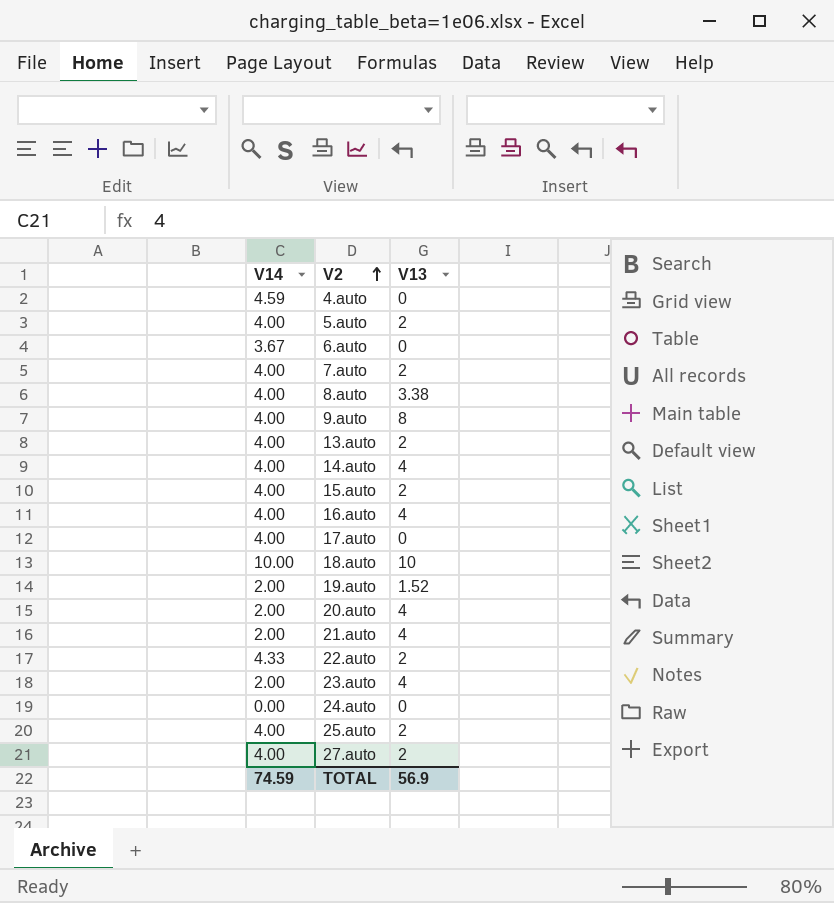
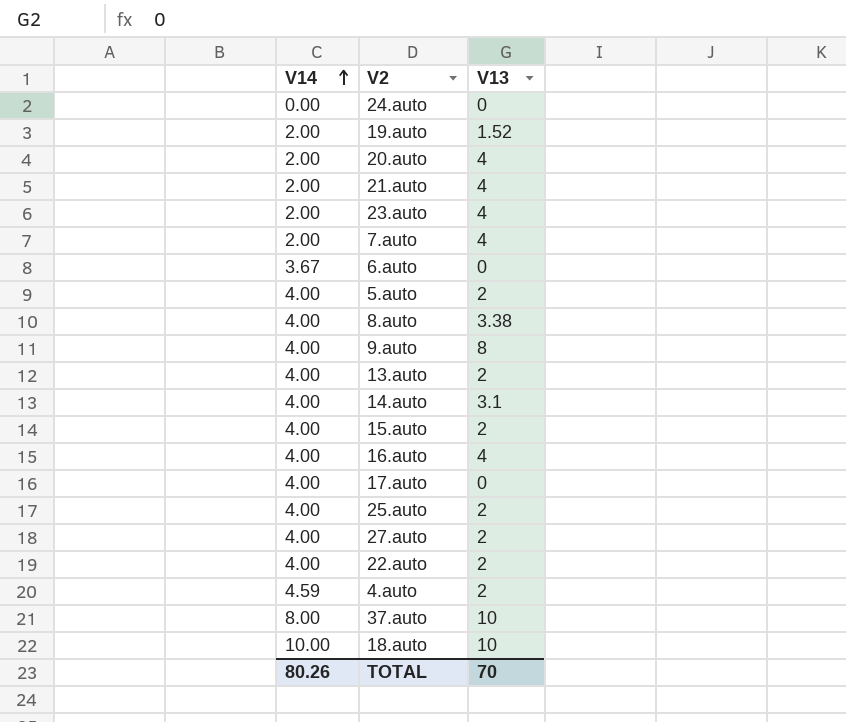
row order: V2 ascending -> V14 ascending
7.auto | V14: 4.00 -> 2.00
7.auto | V13: 2 -> 4
14.auto | V13: 4 -> 3.1
22.auto | V14: 4.33 -> 4.00
4.auto | V13: 0 -> 2
row 37.auto: none -> 8.00 | 10
TOTAL | V14: 74.59 -> 80.26
TOTAL | V13: 56.9 -> 70

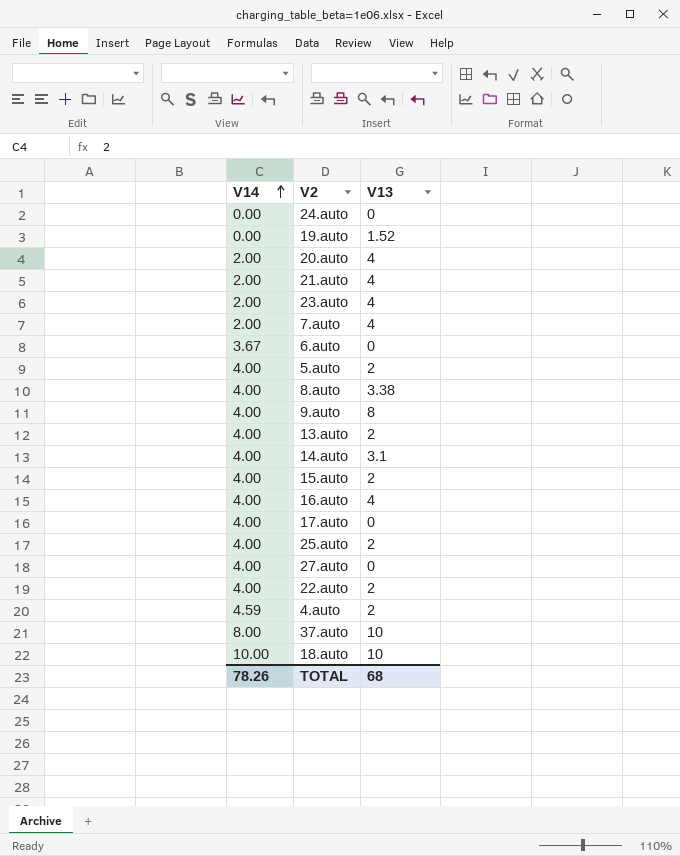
19.auto | V14: 2.00 -> 0.00
27.auto | V13: 2 -> 0
TOTAL | V14: 80.26 -> 78.26
TOTAL | V13: 70 -> 68

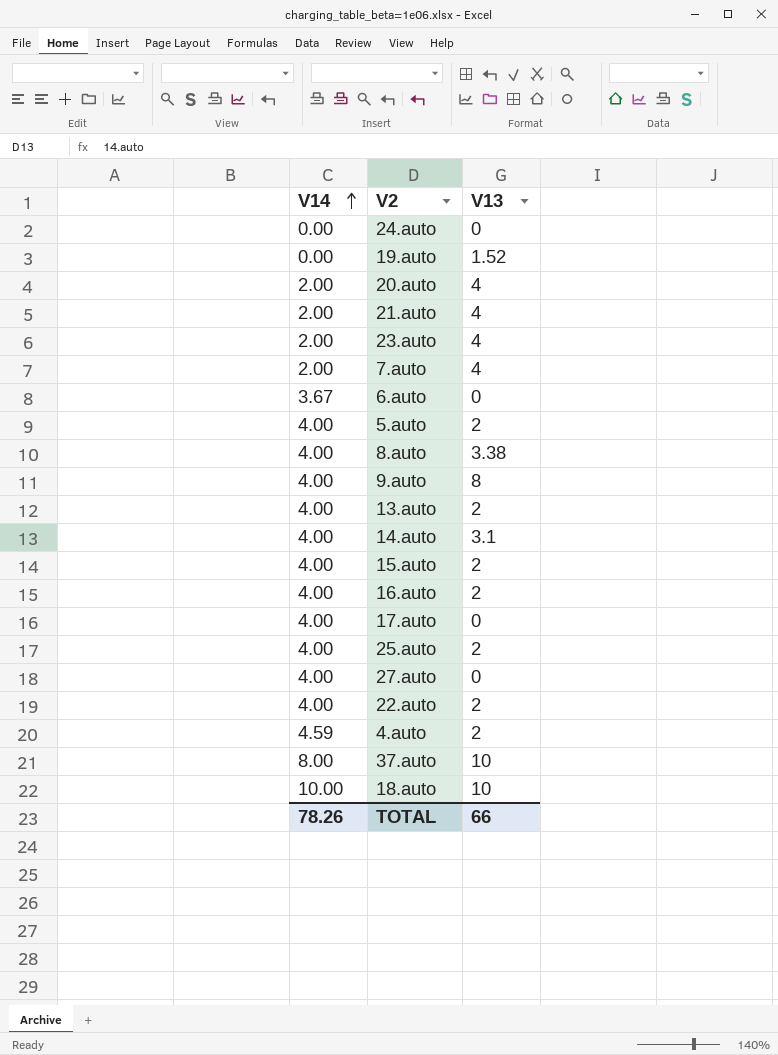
16.auto | V13: 4 -> 2
TOTAL | V13: 68 -> 66

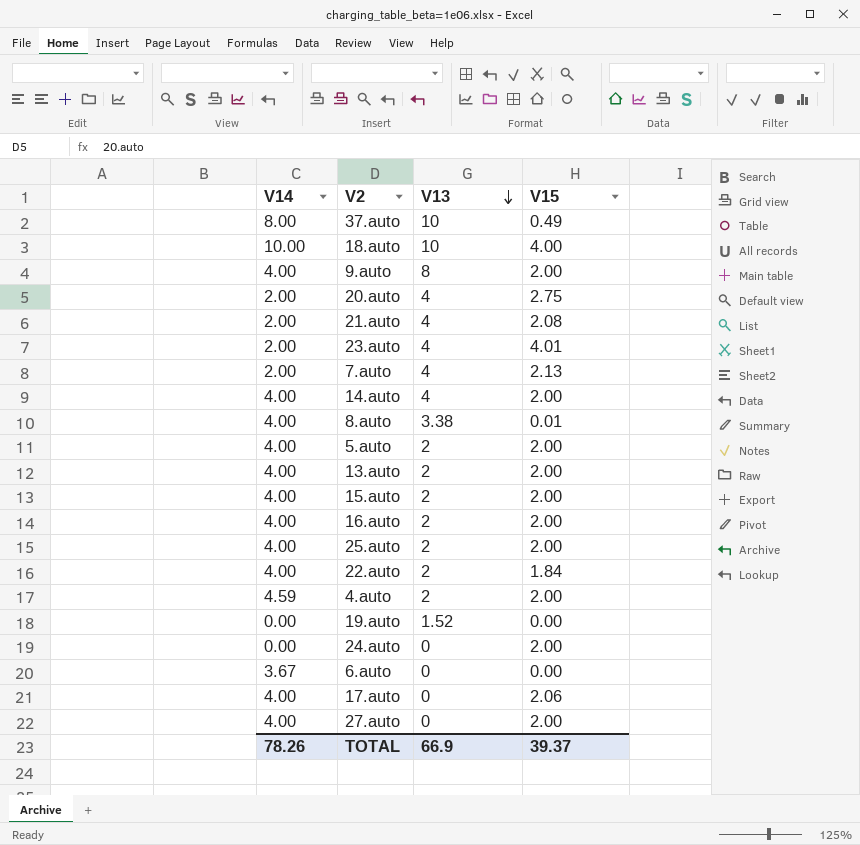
row order: V14 ascending -> V13 descending
column V15 | position: none -> 4
14.auto | V13: 3.1 -> 4
TOTAL | V13: 66 -> 66.9

